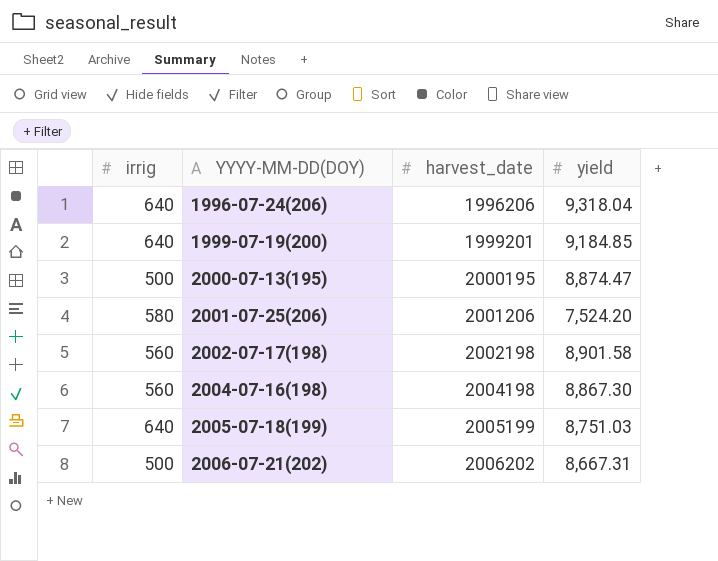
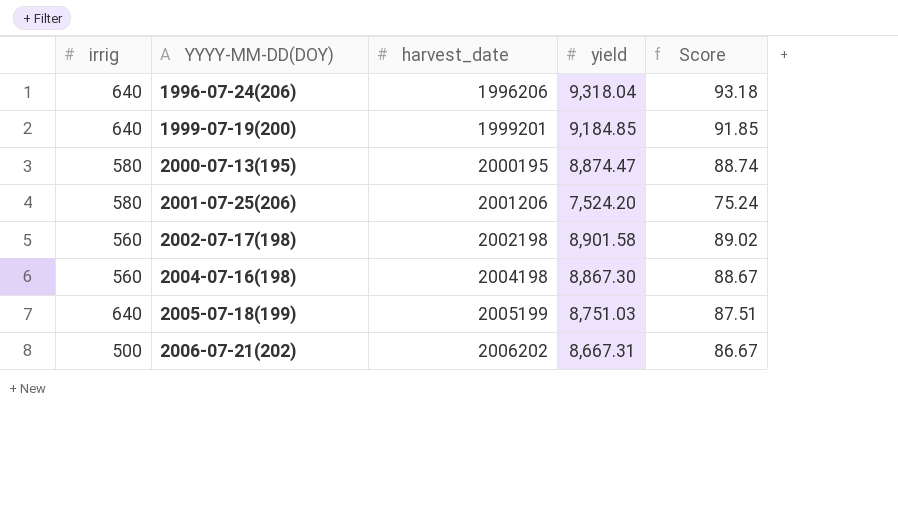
column Score | formula: none -> [yield] * 0.01
2000-07-13(195) | irrig: 500 -> 580

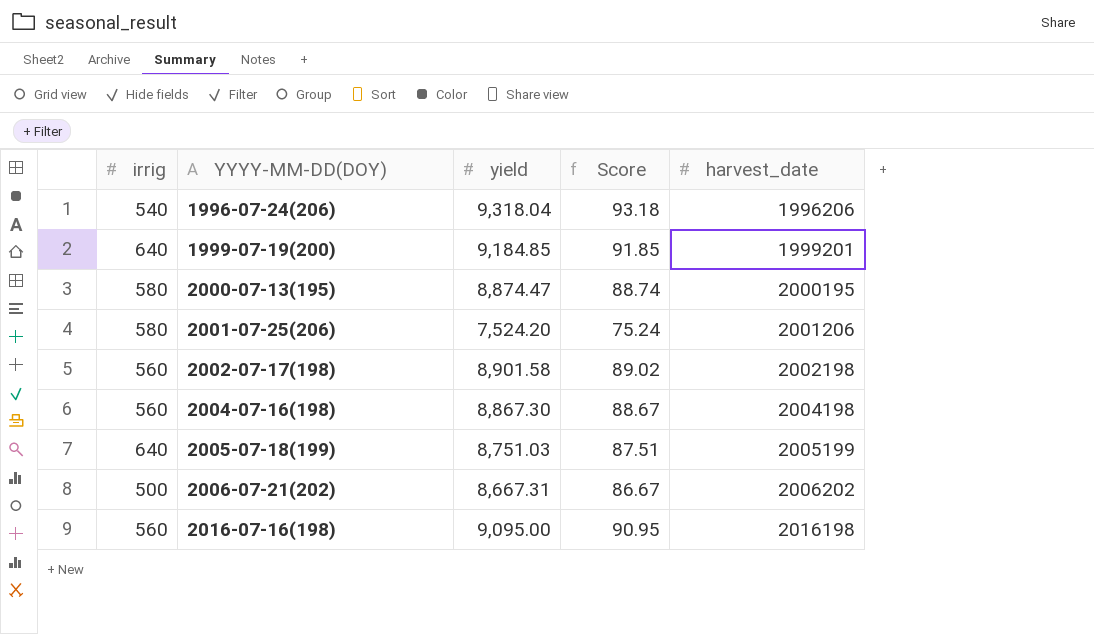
column harvest_date | position: 3 -> 5
1996-07-24(206) | irrig: 640 -> 540
row 2016-07-16(198): none -> 560 | 9,095.00 | 90.95 | 2016198

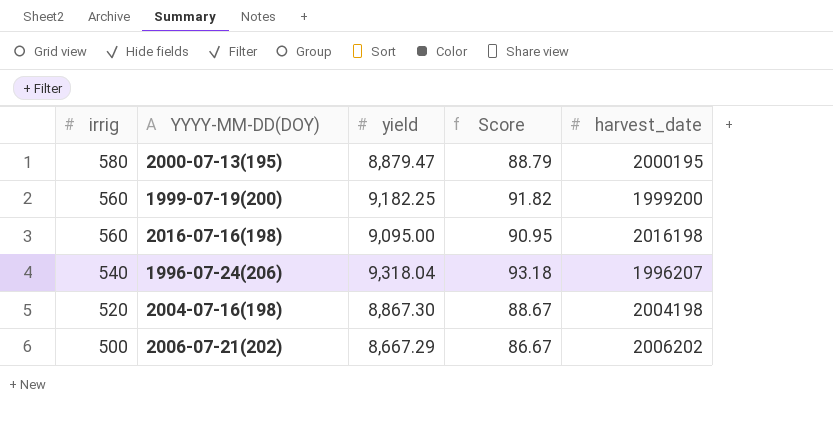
row order: YYYY-MM-DD(DOY) ascending -> irrig descending
row 2001-07-25(206): 580 | 7,524.20 | 75.24 | 2001206 -> none
row 2002-07-17(198): 560 | 8,901.58 | 89.02 | 2002198 -> none
row 2005-07-18(199): 640 | 8,751.03 | 87.51 | 2005199 -> none
2000-07-13(195) | yield: 8,874.47 -> 8,879.47
2000-07-13(195) | Score: 88.74 -> 88.79
1999-07-19(200) | irrig: 640 -> 560
1999-07-19(200) | yield: 9,184.85 -> 9,182.25
1999-07-19(200) | Score: 91.85 -> 91.82
1999-07-19(200) | harvest_date: 1999201 -> 1999200
1996-07-24(206) | harvest_date: 1996206 -> 1996207
2004-07-16(198) | irrig: 560 -> 520
2006-07-21(202) | yield: 8,667.31 -> 8,667.29

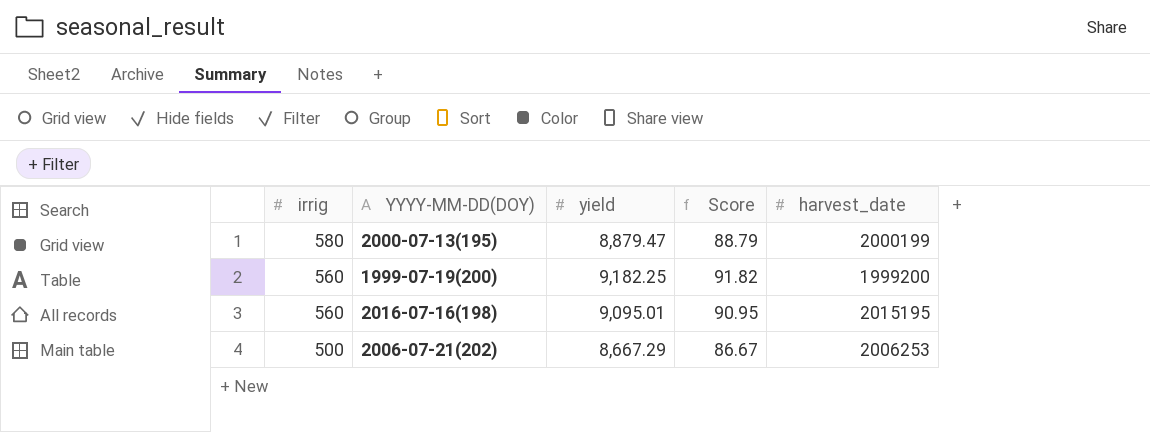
row 1996-07-24(206): 540 | 9,318.04 | 93.18 | 1996207 -> none
row 2004-07-16(198): 520 | 8,867.30 | 88.67 | 2004198 -> none
2000-07-13(195) | harvest_date: 2000195 -> 2000199
2016-07-16(198) | yield: 9,095.00 -> 9,095.01
2016-07-16(198) | harvest_date: 2016198 -> 2015195
2006-07-21(202) | harvest_date: 2006202 -> 2006253

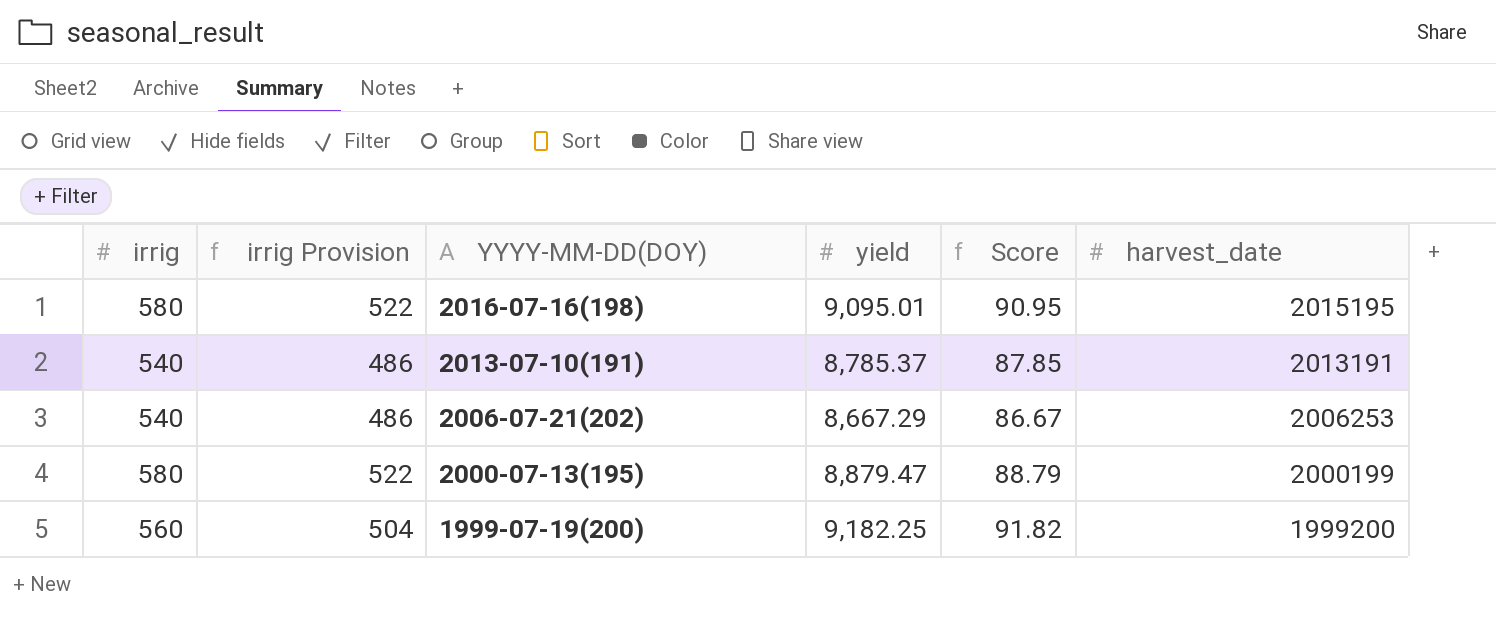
row order: irrig descending -> YYYY-MM-DD(DOY) descending
column irrig Provision | formula: none -> [irrig] * 0.9
2016-07-16(198) | irrig: 560 -> 580
row 2013-07-10(191): none -> 540 | 486 | 8,785.37 | 87.85 | 2013191
2006-07-21(202) | irrig: 500 -> 540

